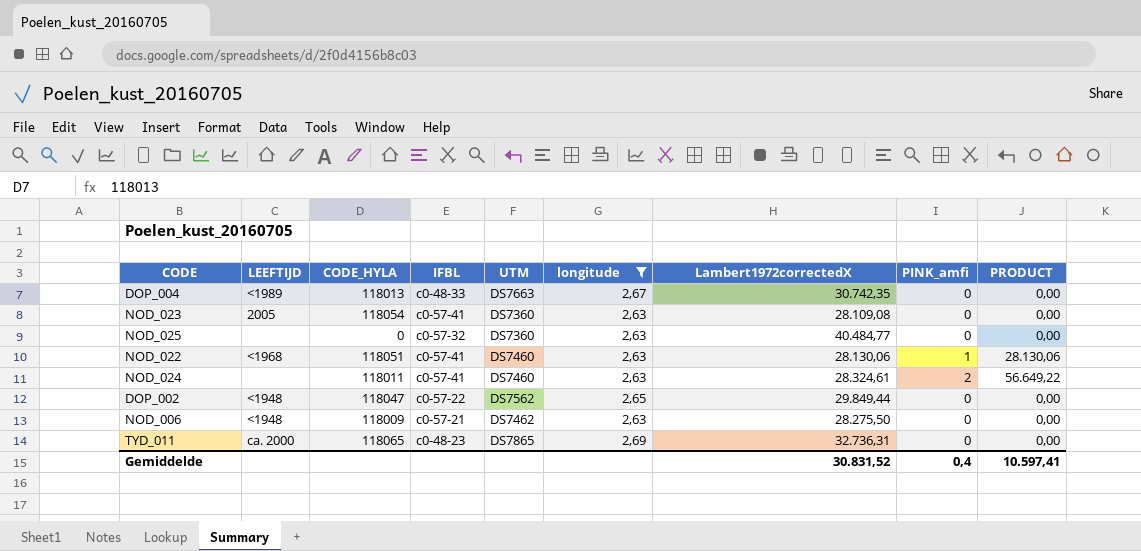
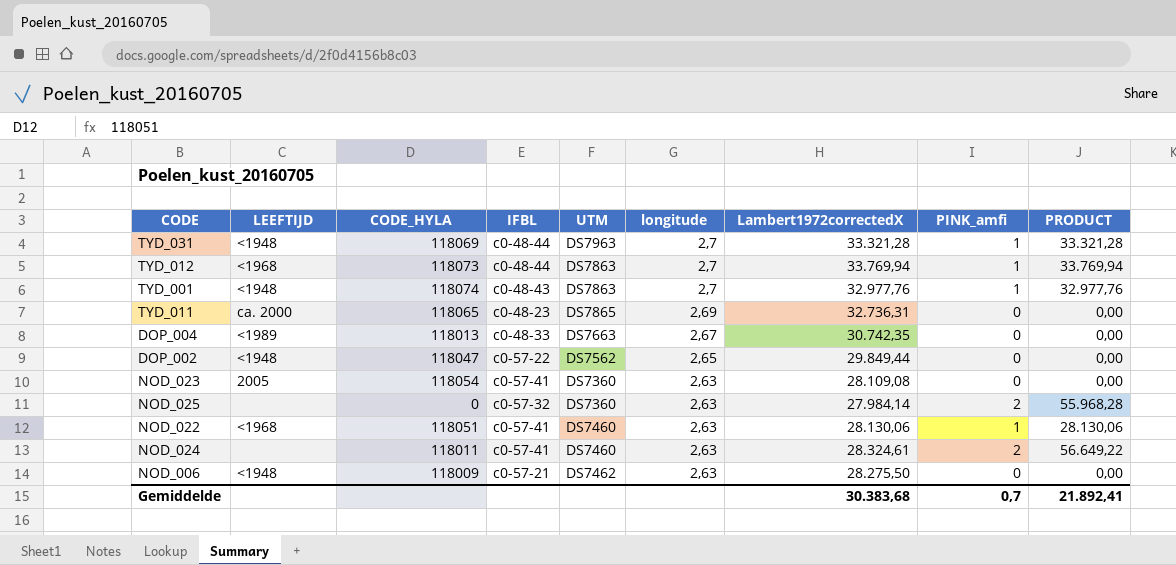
filter: longitude != 2,7 -> none
row order: none -> longitude descending
NOD_025 | Lambert1972correctedX: 40.484,77 -> 27.984,14
NOD_025 | PINK_amfi: 0 -> 2
NOD_025 | PRODUCT: 0,00 -> 55.968,28
Gemiddelde | Lambert1972correctedX: 30.831,52 -> 30.383,68
Gemiddelde | PINK_amfi: 0,4 -> 0,7
Gemiddelde | PRODUCT: 10.597,41 -> 21.892,41

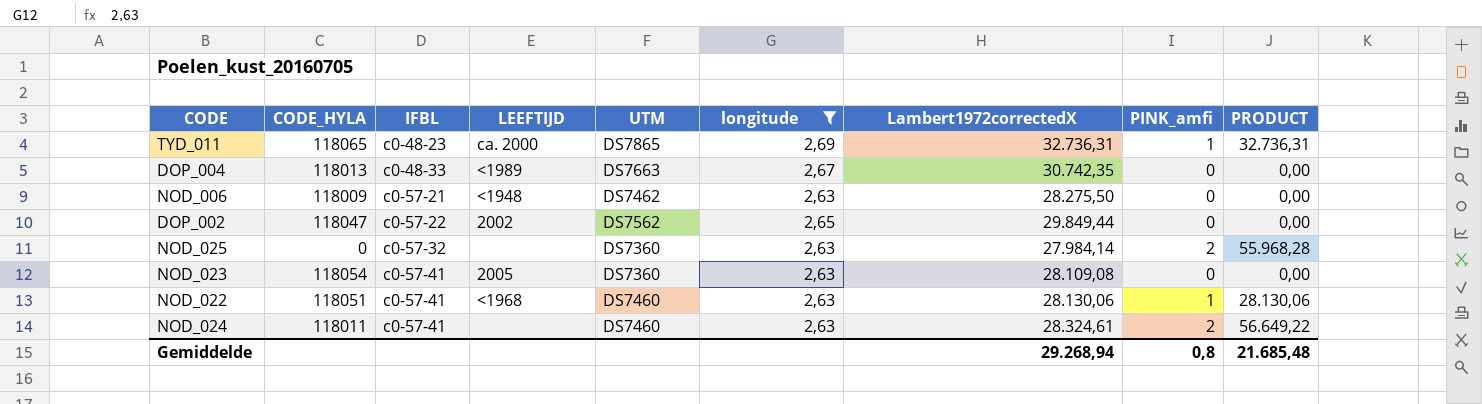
filter: none -> longitude != 2,7
row order: longitude descending -> IFBL ascending
column LEEFTIJD | position: 2 -> 4
TYD_011 | PINK_amfi: 0 -> 1
TYD_011 | PRODUCT: 0,00 -> 32.736,31
DOP_002 | LEEFTIJD: <1948 -> 2002
Gemiddelde | Lambert1972correctedX: 30.383,68 -> 29.268,94
Gemiddelde | PINK_amfi: 0,7 -> 0,8
Gemiddelde | PRODUCT: 21.892,41 -> 21.685,48

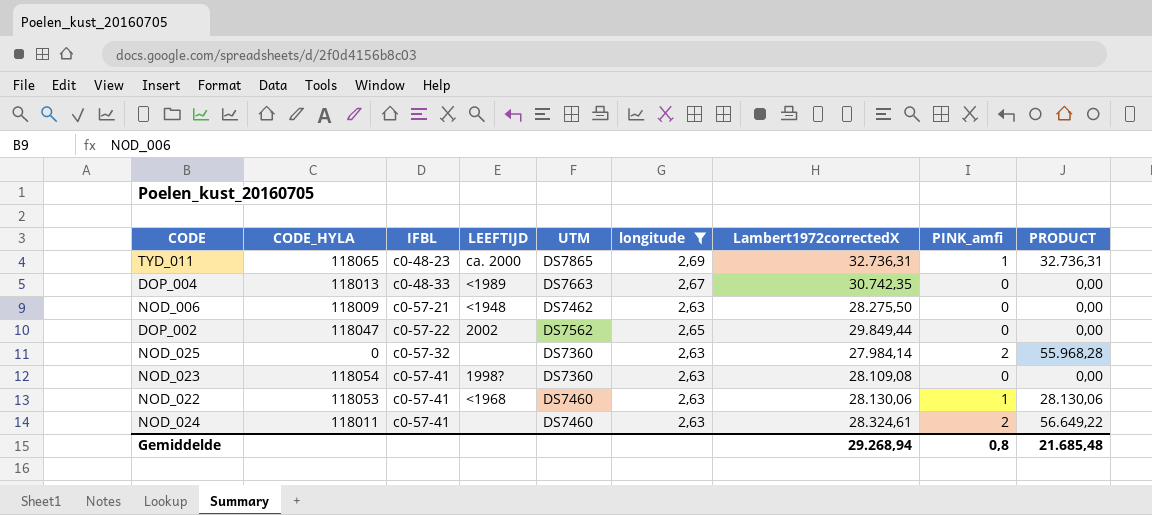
NOD_023 | LEEFTIJD: 2005 -> 1998?
NOD_022 | CODE_HYLA: 118051 -> 118053

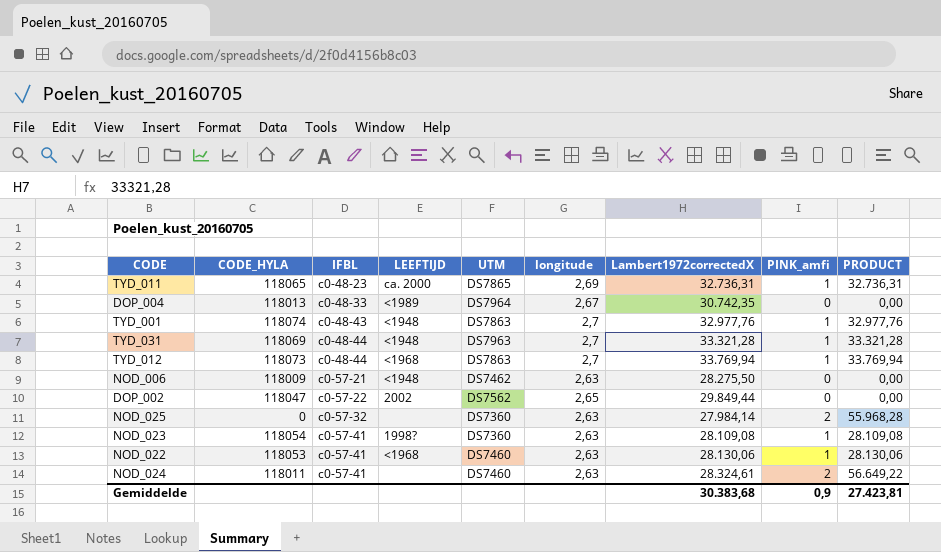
filter: longitude != 2,7 -> none
DOP_004 | UTM: DS7663 -> DS7964
NOD_023 | PINK_amfi: 0 -> 1
NOD_023 | PRODUCT: 0,00 -> 28.109,08
Gemiddelde | Lambert1972correctedX: 29.268,94 -> 30.383,68
Gemiddelde | PINK_amfi: 0,8 -> 0,9
Gemiddelde | PRODUCT: 21.685,48 -> 27.423,81

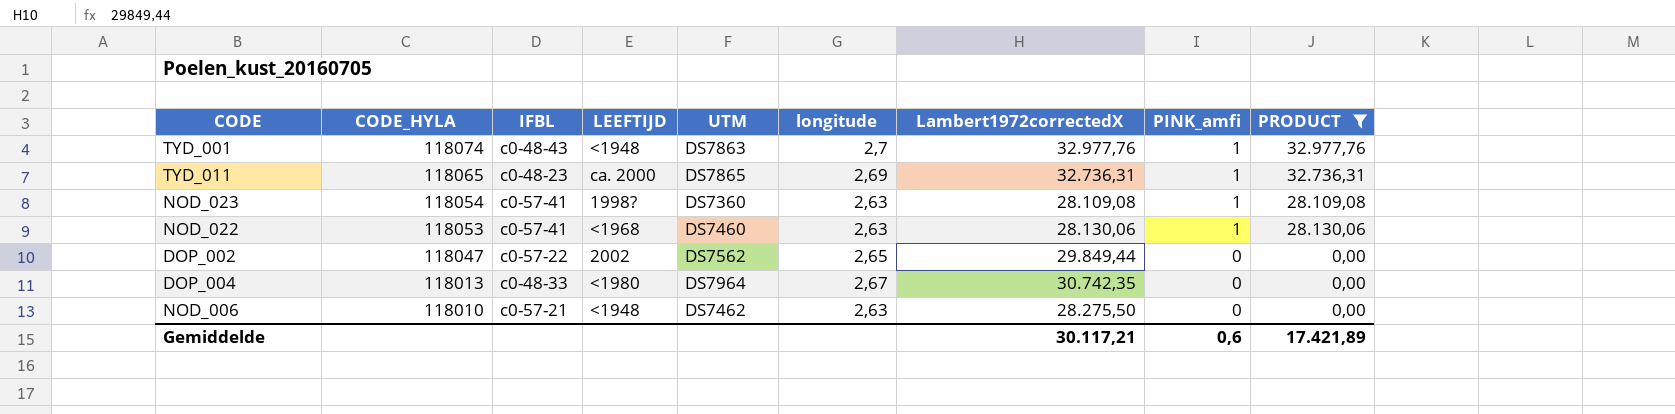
filter: none -> PRODUCT <= 32.977,76
row order: IFBL ascending -> CODE_HYLA descending
DOP_004 | LEEFTIJD: <1989 -> <1980
NOD_006 | CODE_HYLA: 118009 -> 118010
Gemiddelde | Lambert1972correctedX: 30.383,68 -> 30.117,21
Gemiddelde | PINK_amfi: 0,9 -> 0,6
Gemiddelde | PRODUCT: 27.423,81 -> 17.421,89

